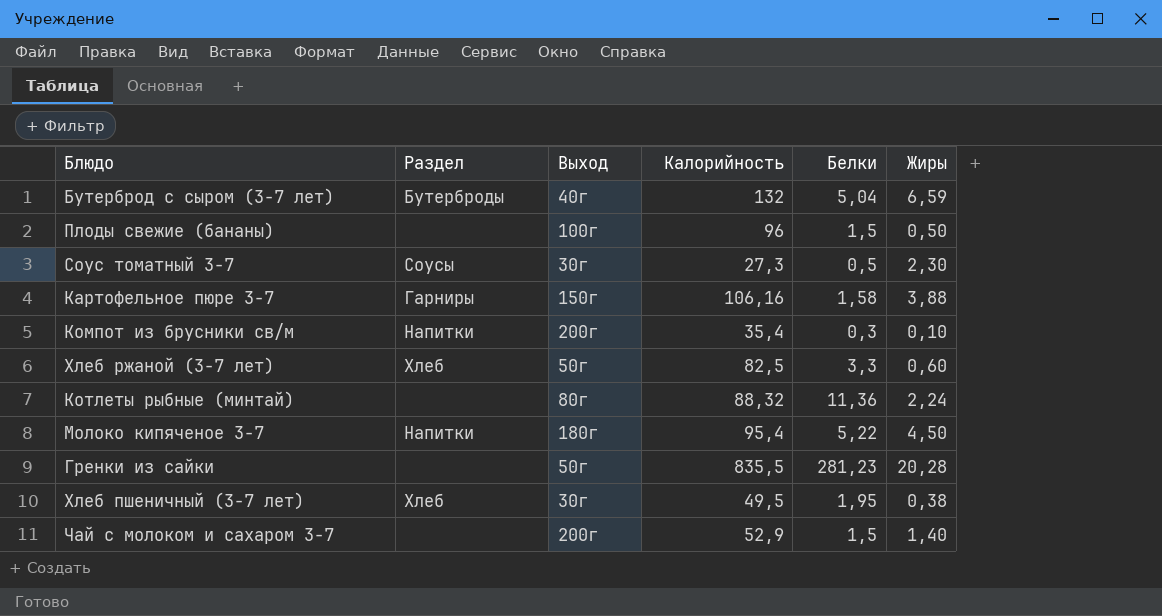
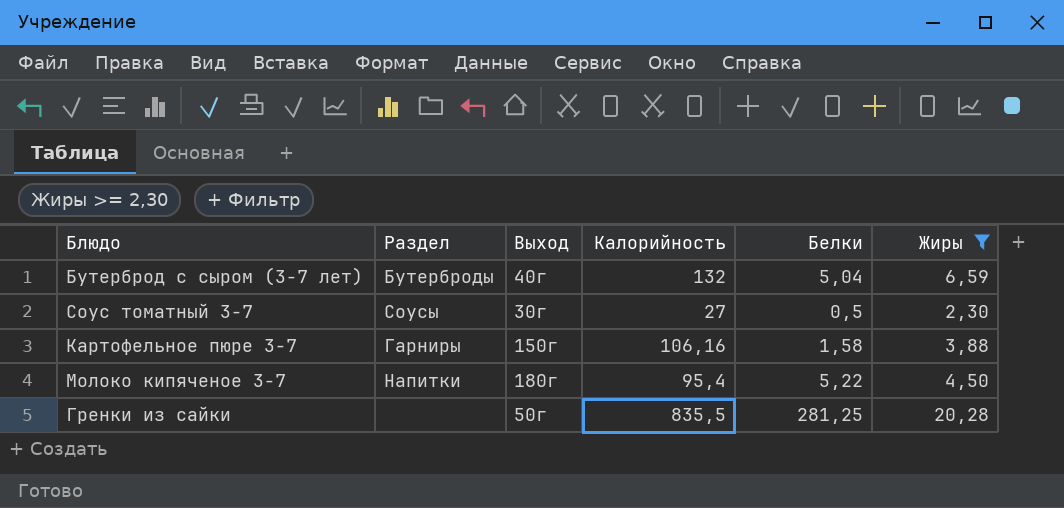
filter: none -> Жиры >= 2,30
Соус томатный 3-7 | Калорийность: 27,3 -> 27
Гренки из сайки | Белки: 281,23 -> 281,25

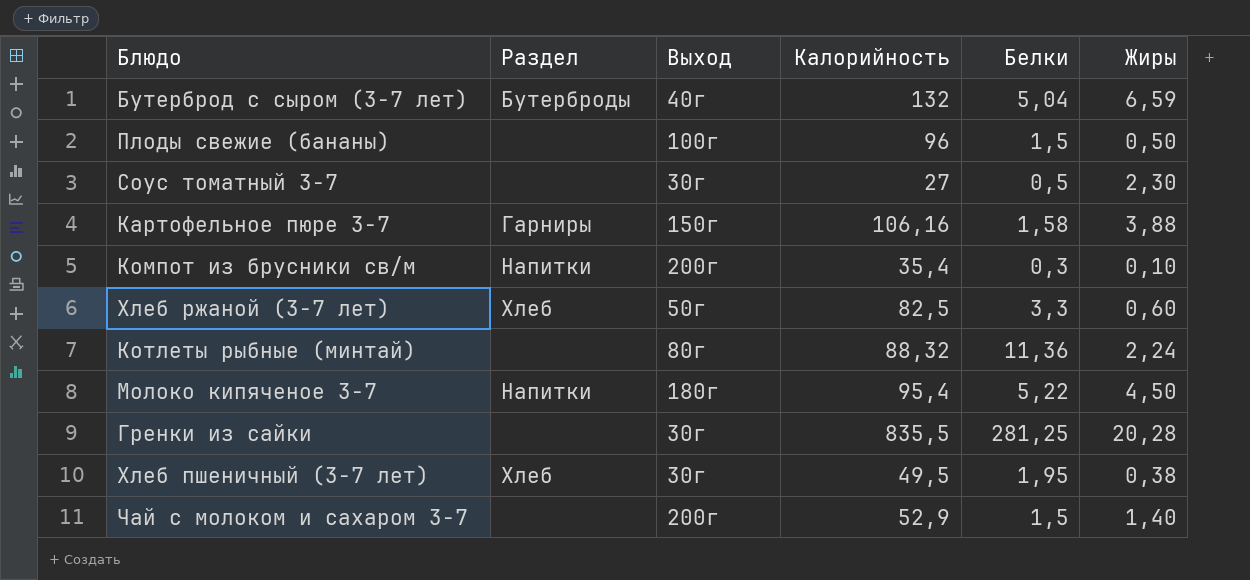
filter: Жиры >= 2,30 -> none
Соус томатный 3-7 | Раздел: Соусы -> none
Гренки из сайки | Выход: 50г -> 30г

